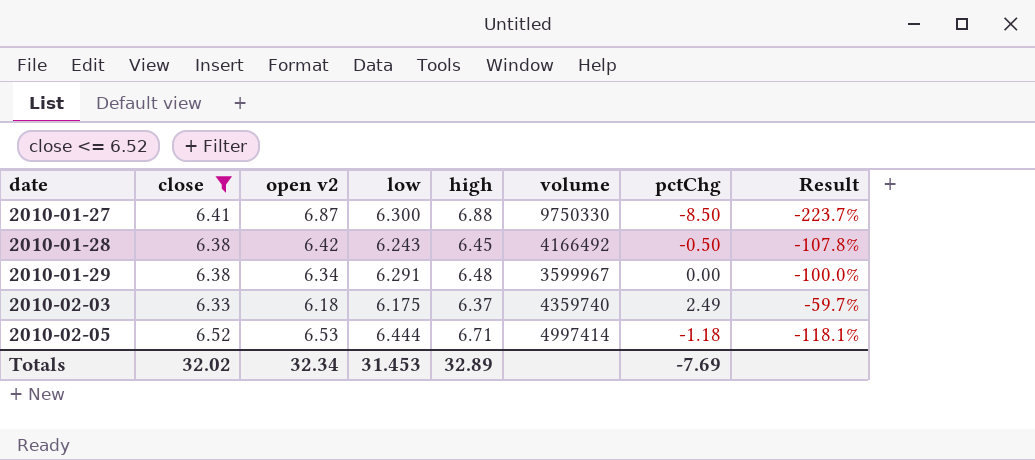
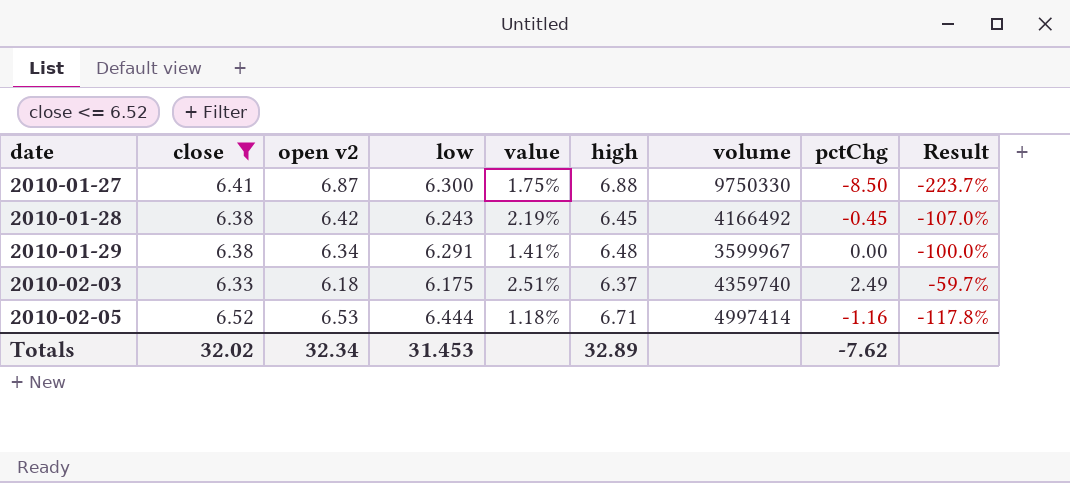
column value | formula: none -> ([close] - [low]) / [low]
2010-01-28 | pctChg: -0.50 -> -0.45
2010-01-28 | Result: -107.8% -> -107.0%
2010-02-05 | pctChg: -1.18 -> -1.16
2010-02-05 | Result: -118.1% -> -117.8%
Totals | pctChg: -7.69 -> -7.62

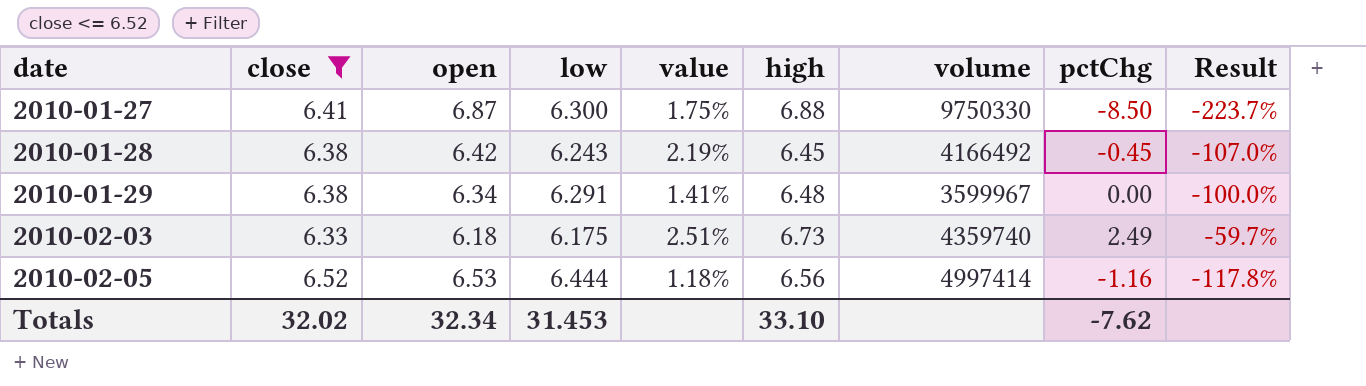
column name: open v2 -> open
2010-02-03 | high: 6.37 -> 6.73
2010-02-05 | high: 6.71 -> 6.56
Totals | high: 32.89 -> 33.10

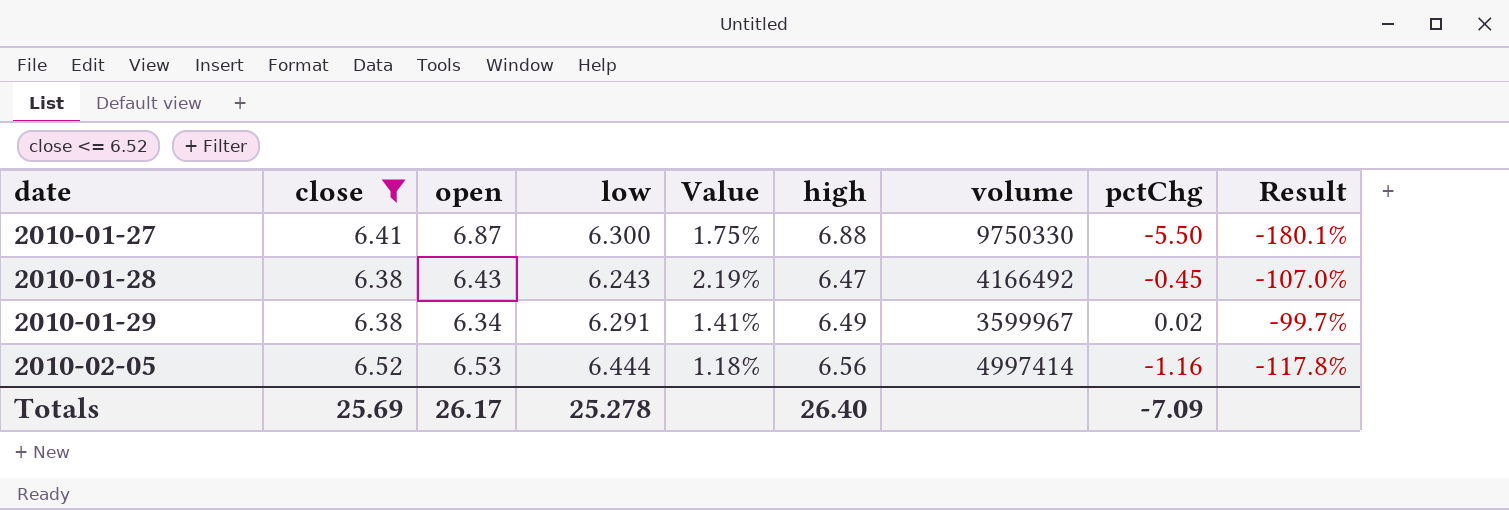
column name: value -> Value
row 2010-02-03: 6.33 | 6.18 | 6.175 | 2.51% | 6.73 | 4359740 | 2.49 | -59.7% -> none
2010-01-27 | pctChg: -8.50 -> -5.50
2010-01-27 | Result: -223.7% -> -180.1%
2010-01-28 | open: 6.42 -> 6.43
2010-01-28 | high: 6.45 -> 6.47
2010-01-29 | high: 6.48 -> 6.49
2010-01-29 | pctChg: 0.00 -> 0.02
2010-01-29 | Result: -100.0% -> -99.7%
Totals | close: 32.02 -> 25.69
Totals | open: 32.34 -> 26.17
Totals | low: 31.453 -> 25.278
Totals | high: 33.10 -> 26.40
Totals | pctChg: -7.62 -> -7.09

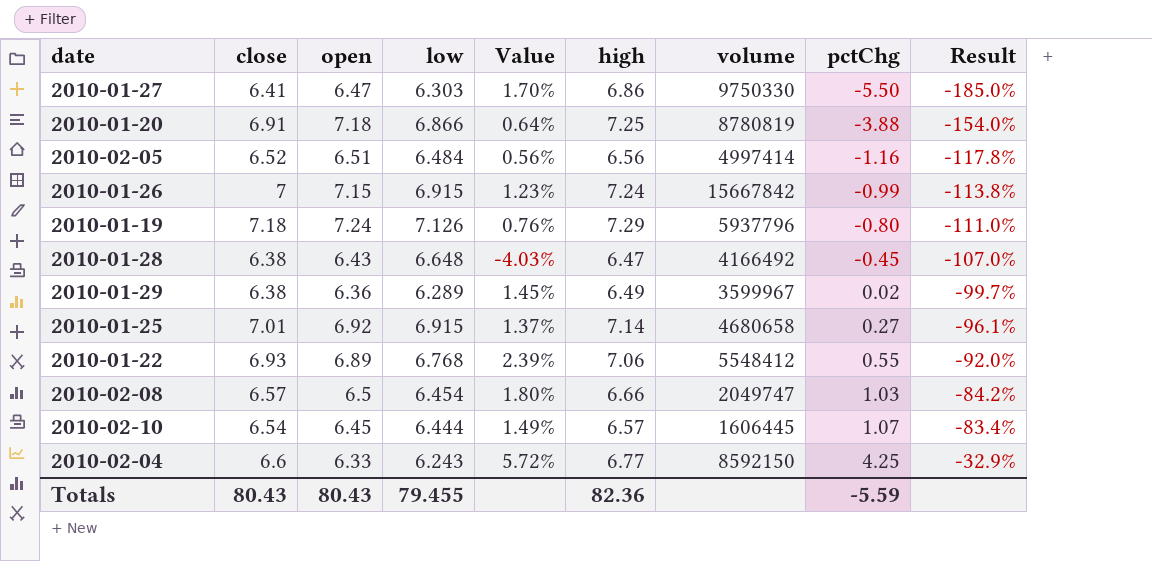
filter: close <= 6.52 -> none
row order: date ascending -> pctChg ascending
2010-01-27 | open: 6.87 -> 6.47
2010-01-27 | low: 6.300 -> 6.303
2010-01-27 | Value: 1.75% -> 1.70%
2010-01-27 | high: 6.88 -> 6.86
2010-01-27 | Result: -180.1% -> -185.0%
2010-02-05 | open: 6.53 -> 6.51
2010-02-05 | low: 6.444 -> 6.484
2010-02-05 | Value: 1.18% -> 0.56%
2010-01-28 | low: 6.243 -> 6.648
2010-01-28 | Value: 2.19% -> -4.03%
2010-01-29 | open: 6.34 -> 6.36
2010-01-29 | low: 6.291 -> 6.289
2010-01-29 | Value: 1.41% -> 1.45%
Totals | close: 25.69 -> 80.43
Totals | open: 26.17 -> 80.43
Totals | low: 25.278 -> 79.455
Totals | high: 26.40 -> 82.36
Totals | pctChg: -7.09 -> -5.59

